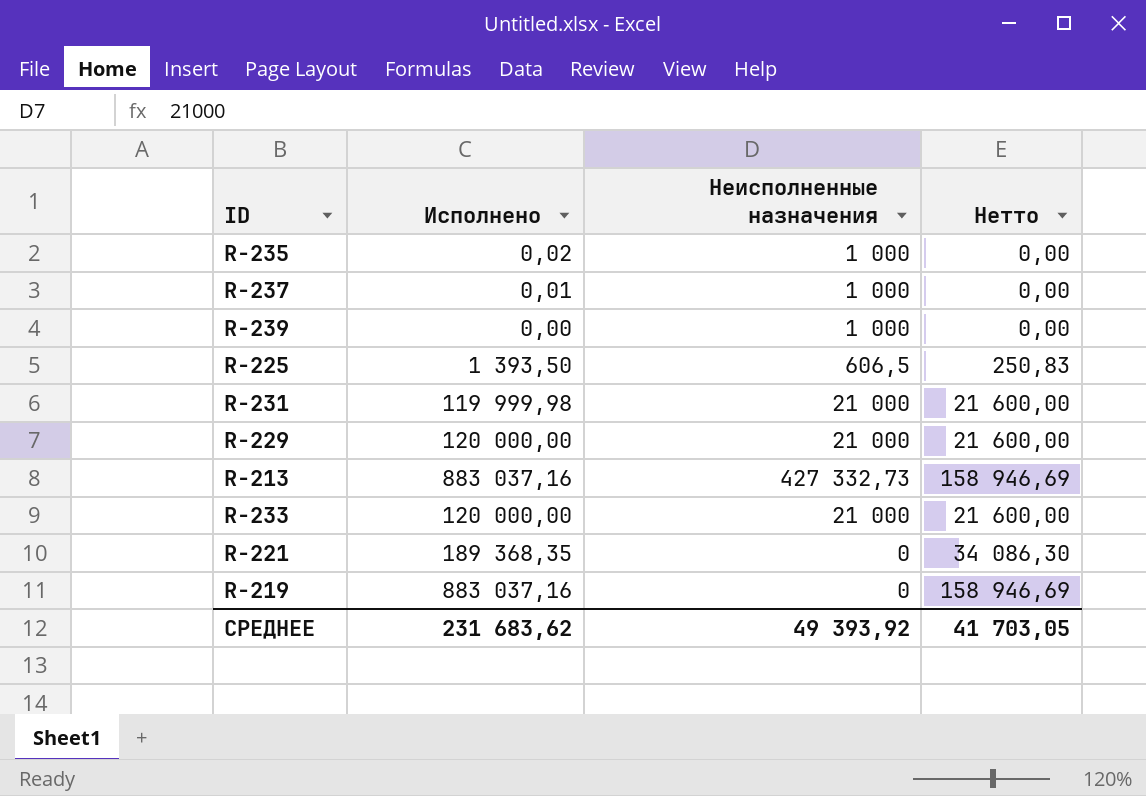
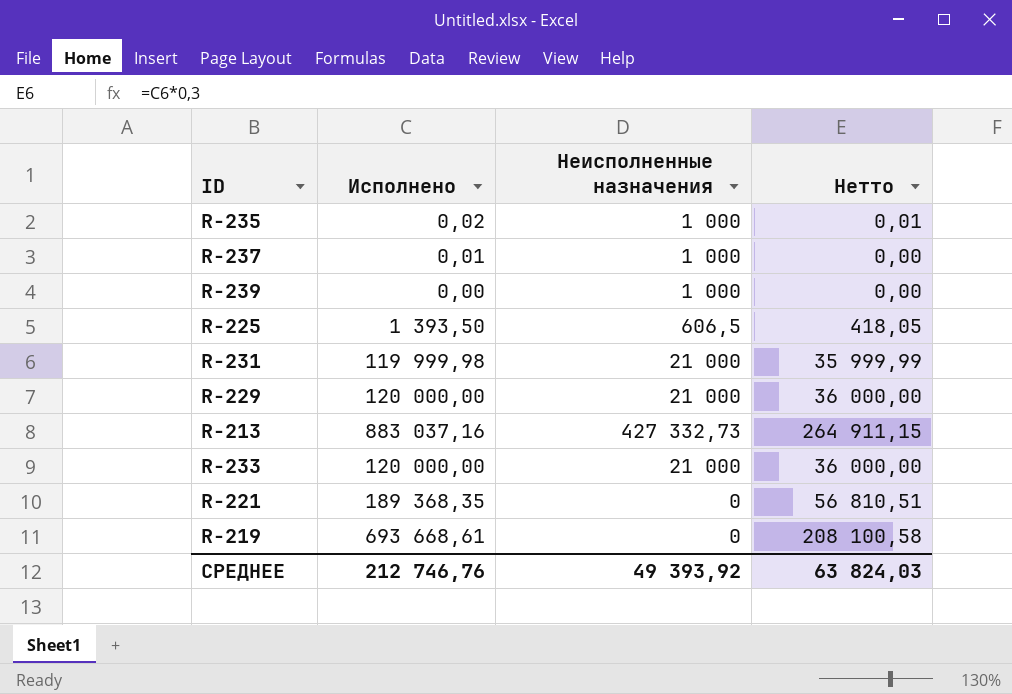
column Нетто | formula: [Исполнено] * 0,18 -> [Исполнено] * 0,3
R-219 | Исполнено: 883 037,16 -> 693 668,61
СРЕДНЕЕ | Исполнено: 231 683,62 -> 212 746,76
СРЕДНЕЕ | Нетто: 41 703,05 -> 63 824,03

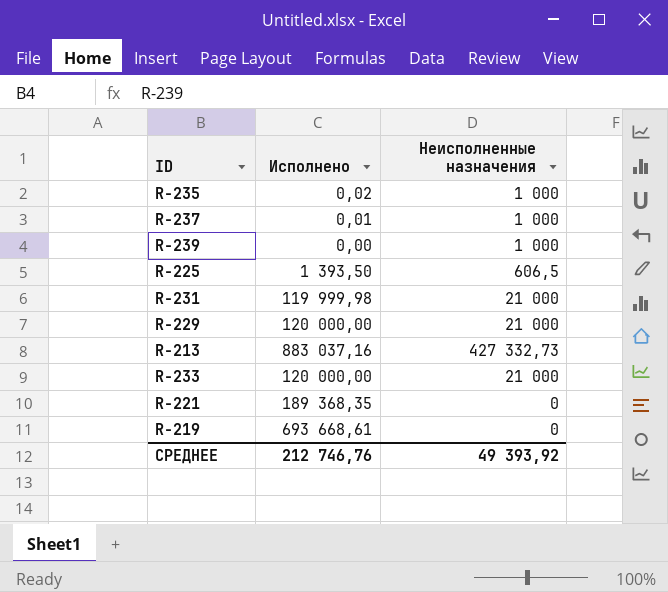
column Нетто | formula: [Исполнено] * 0,3 -> none

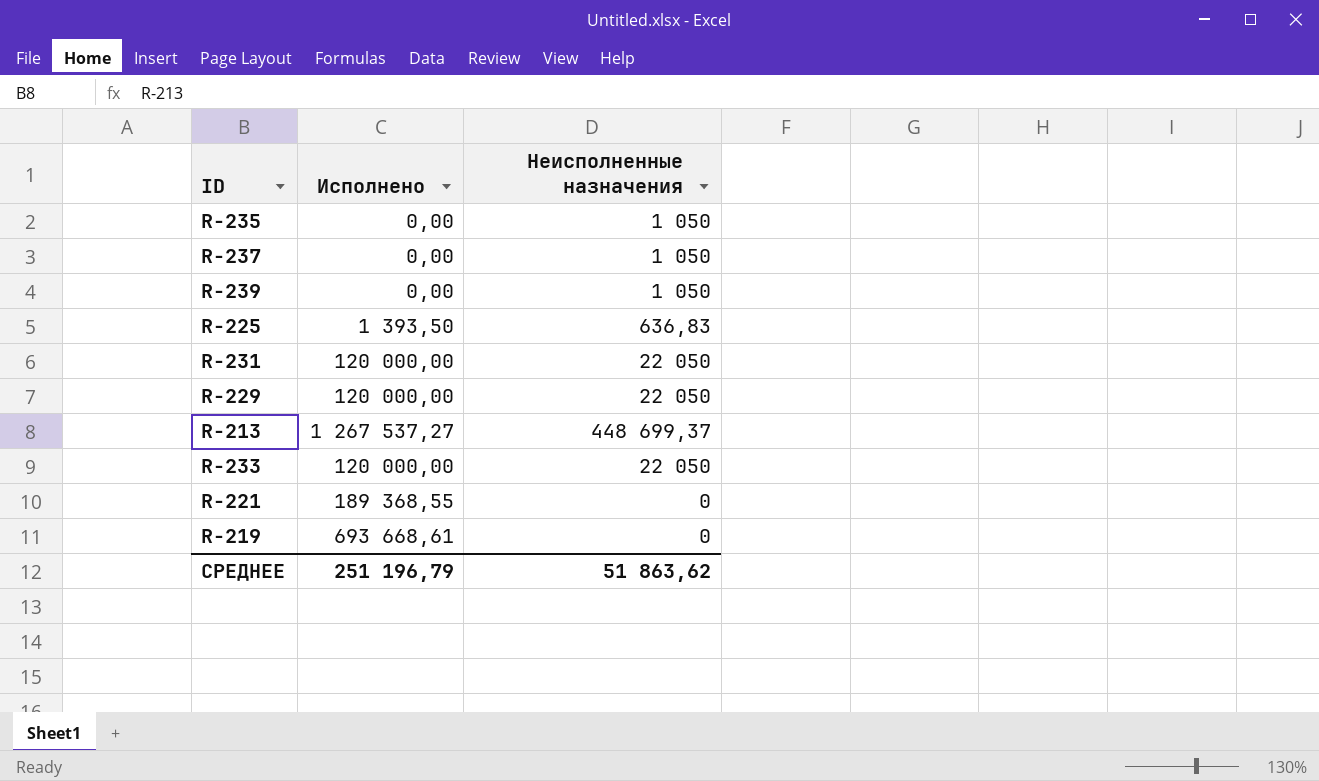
R-235 | Исполнено: 0,02 -> 0,00
R-235 | Неисполненные назначения: 1 000 -> 1 050
R-237 | Исполнено: 0,01 -> 0,00
R-237 | Неисполненные назначения: 1 000 -> 1 050
R-239 | Неисполненные назначения: 1 000 -> 1 050
R-225 | Неисполненные назначения: 606,5 -> 636,83
R-231 | Исполнено: 119 999,98 -> 120 000,00
R-231 | Неисполненные назначения: 21 000 -> 22 050
R-229 | Неисполненные назначения: 21 000 -> 22 050
R-213 | Исполнено: 883 037,16 -> 1 267 537,27
R-213 | Неисполненные назначения: 427 332,73 -> 448 699,37
R-233 | Неисполненные назначения: 21 000 -> 22 050
R-221 | Исполнено: 189 368,35 -> 189 368,55
СРЕДНЕЕ | Исполнено: 212 746,76 -> 251 196,79
СРЕДНЕЕ | Неисполненные назначения: 49 393,92 -> 51 863,62

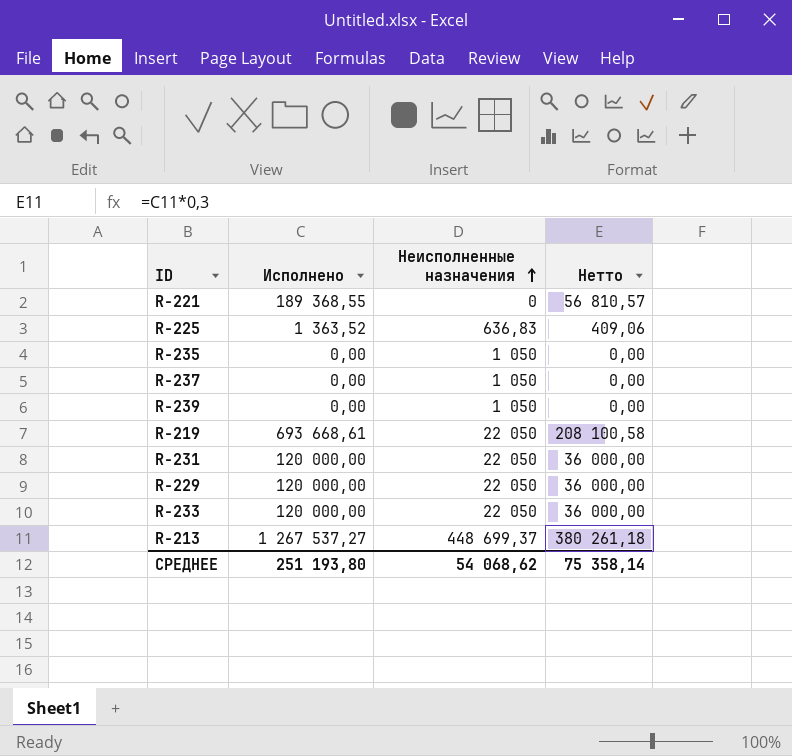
row order: none -> Неисполненные назначения ascending
column Нетто | formula: none -> [Исполнено] * 0,3
R-225 | Исполнено: 1 393,50 -> 1 363,52
R-219 | Неисполненные назначения: 0 -> 22 050
СРЕДНЕЕ | Исполнено: 251 196,79 -> 251 193,80
СРЕДНЕЕ | Неисполненные назначения: 51 863,62 -> 54 068,62

